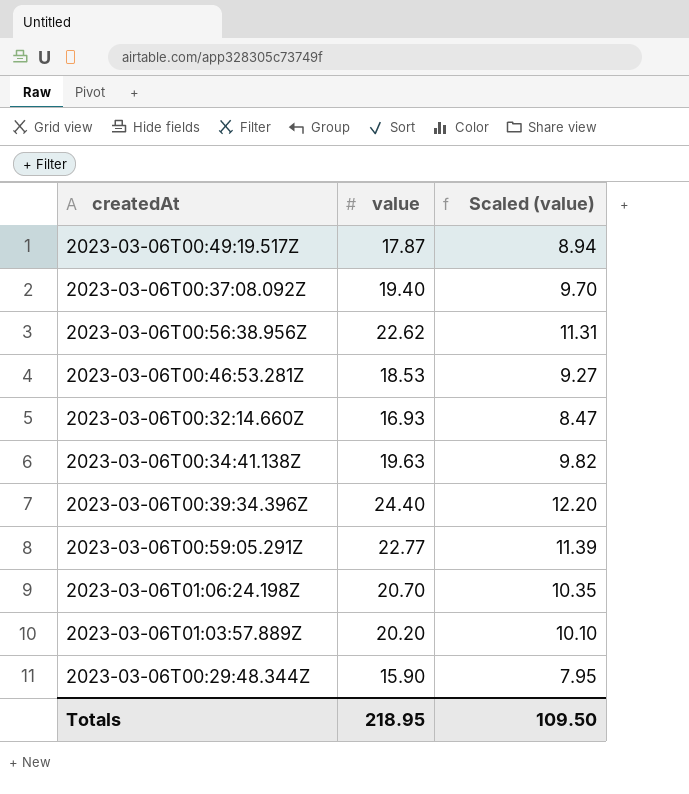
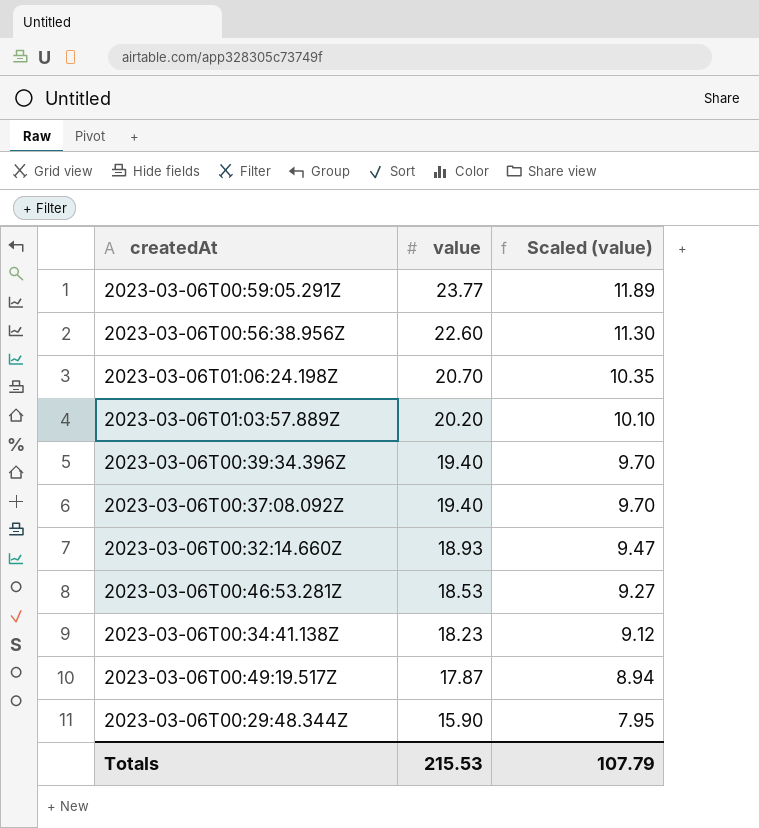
row order: none -> value descending
2023-03-06T00:59:05.291Z | value: 22.77 -> 23.77
2023-03-06T00:59:05.291Z | Scaled (value): 11.39 -> 11.89
2023-03-06T00:56:38.956Z | value: 22.62 -> 22.60
2023-03-06T00:56:38.956Z | Scaled (value): 11.31 -> 11.30
2023-03-06T00:39:34.396Z | value: 24.40 -> 19.40
2023-03-06T00:39:34.396Z | Scaled (value): 12.20 -> 9.70
2023-03-06T00:32:14.660Z | value: 16.93 -> 18.93
2023-03-06T00:32:14.660Z | Scaled (value): 8.47 -> 9.47
2023-03-06T00:34:41.138Z | value: 19.63 -> 18.23
2023-03-06T00:34:41.138Z | Scaled (value): 9.82 -> 9.12
Totals | value: 218.95 -> 215.53
Totals | Scaled (value): 109.50 -> 107.79

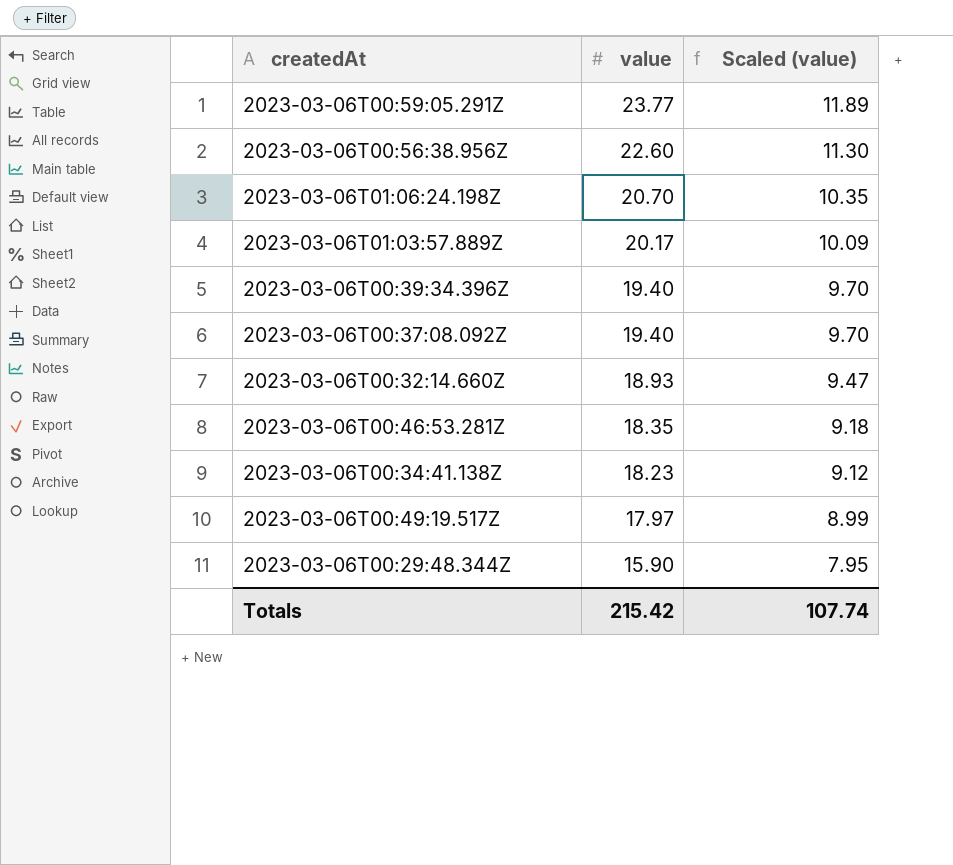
2023-03-06T01:03:57.889Z | value: 20.20 -> 20.17
2023-03-06T01:03:57.889Z | Scaled (value): 10.10 -> 10.09
2023-03-06T00:46:53.281Z | value: 18.53 -> 18.35
2023-03-06T00:46:53.281Z | Scaled (value): 9.27 -> 9.18
2023-03-06T00:49:19.517Z | value: 17.87 -> 17.97
2023-03-06T00:49:19.517Z | Scaled (value): 8.94 -> 8.99
Totals | value: 215.53 -> 215.42
Totals | Scaled (value): 107.79 -> 107.74

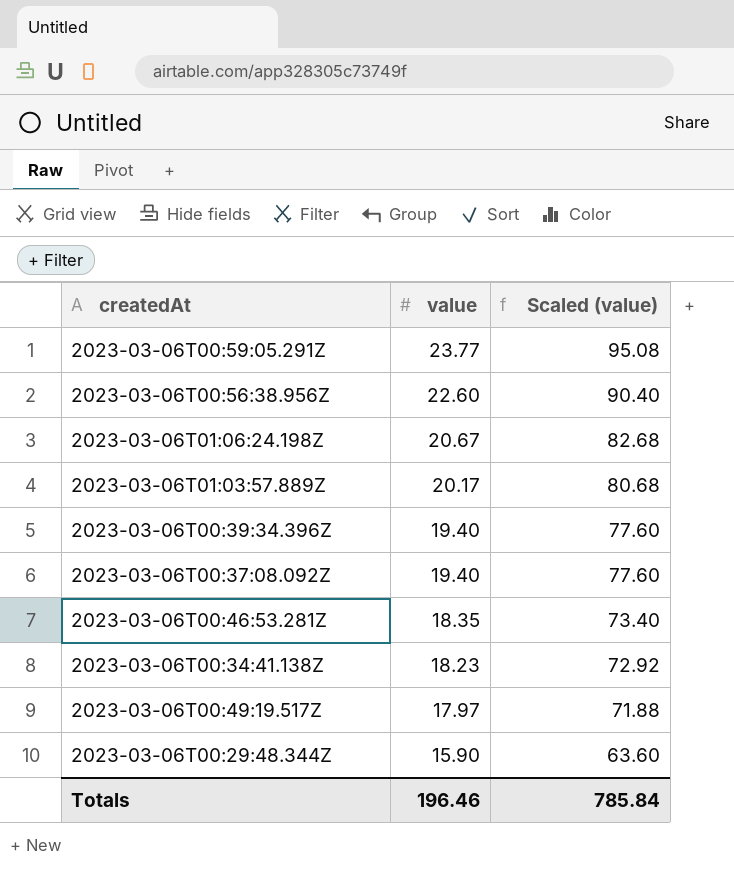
column Scaled (value) | formula: [value] * 0.5 -> [value] * 4
row 2023-03-06T00:32:14.660Z: 18.93 | 9.47 -> none
2023-03-06T01:06:24.198Z | value: 20.70 -> 20.67
Totals | value: 215.42 -> 196.46
Totals | Scaled (value): 107.74 -> 785.84

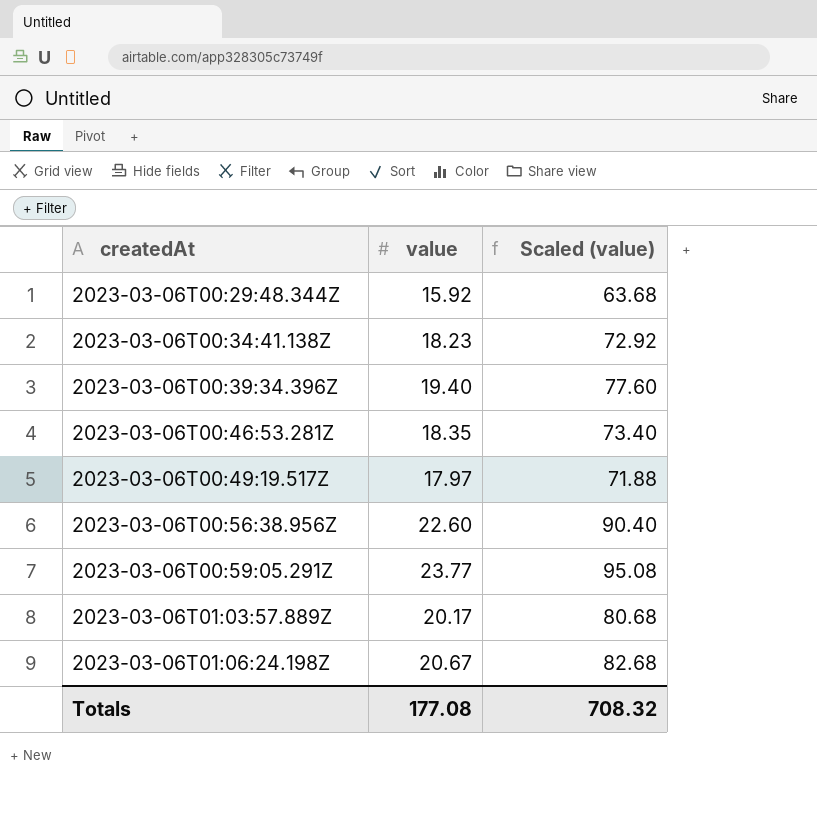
row order: value descending -> createdAt ascending
row 2023-03-06T00:37:08.092Z: 19.40 | 77.60 -> none
2023-03-06T00:29:48.344Z | value: 15.90 -> 15.92
2023-03-06T00:29:48.344Z | Scaled (value): 63.60 -> 63.68
Totals | value: 196.46 -> 177.08
Totals | Scaled (value): 785.84 -> 708.32

